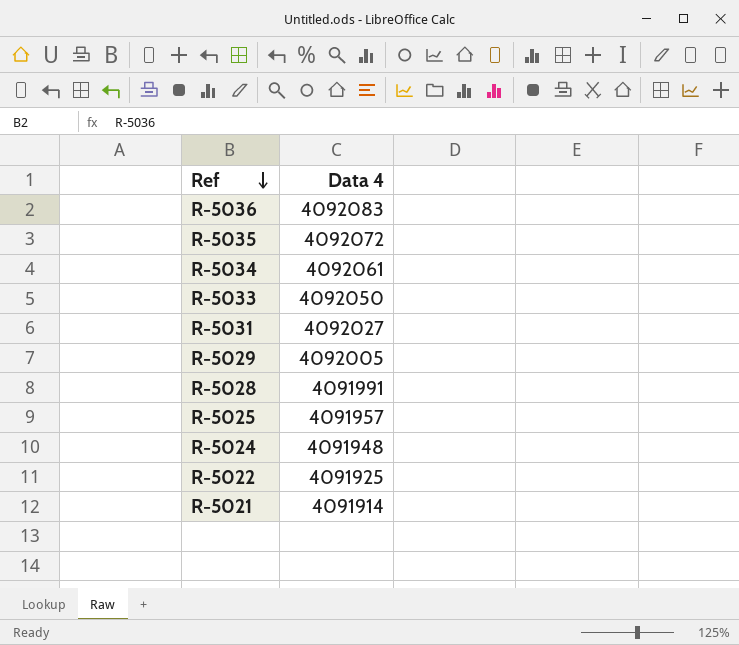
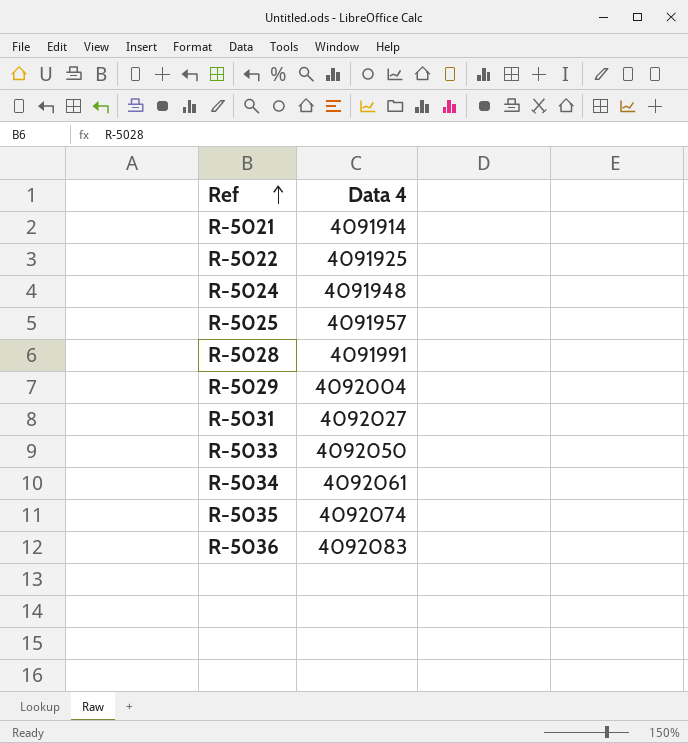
row order: Ref descending -> Ref ascending
R-5029 | Data 4: 4092005 -> 4092004
R-5035 | Data 4: 4092072 -> 4092074

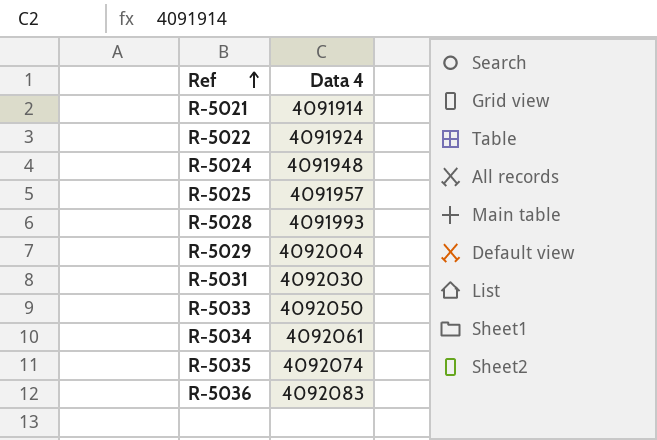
R-5022 | Data 4: 4091925 -> 4091924
R-5028 | Data 4: 4091991 -> 4091993
R-5031 | Data 4: 4092027 -> 4092030

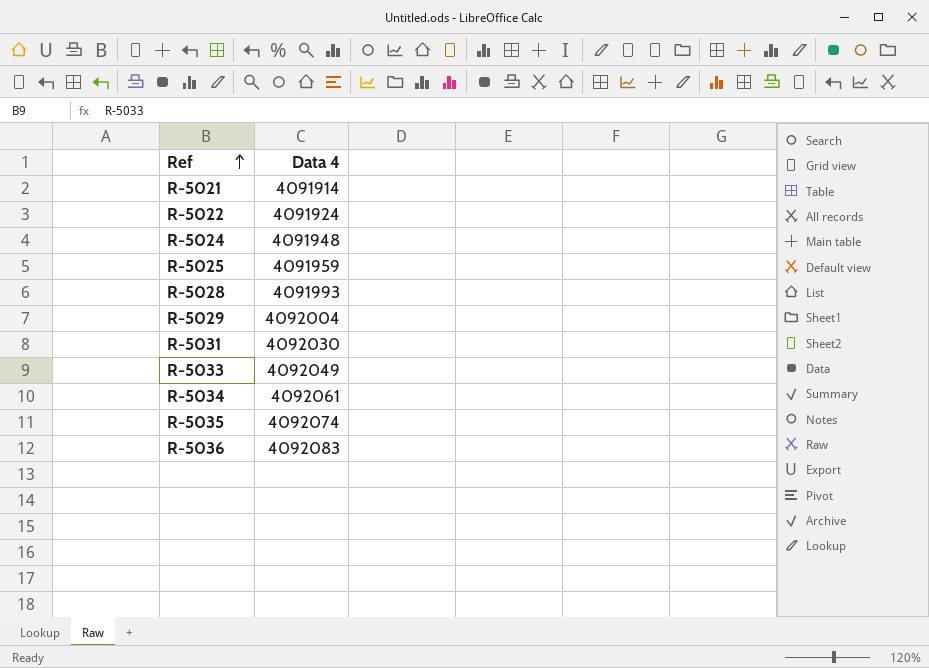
R-5025 | Data 4: 4091957 -> 4091959
R-5033 | Data 4: 4092050 -> 4092049

